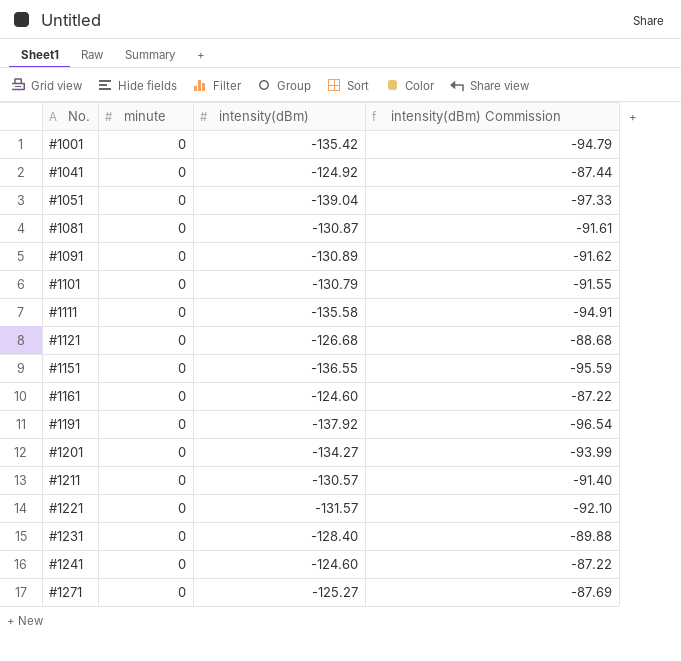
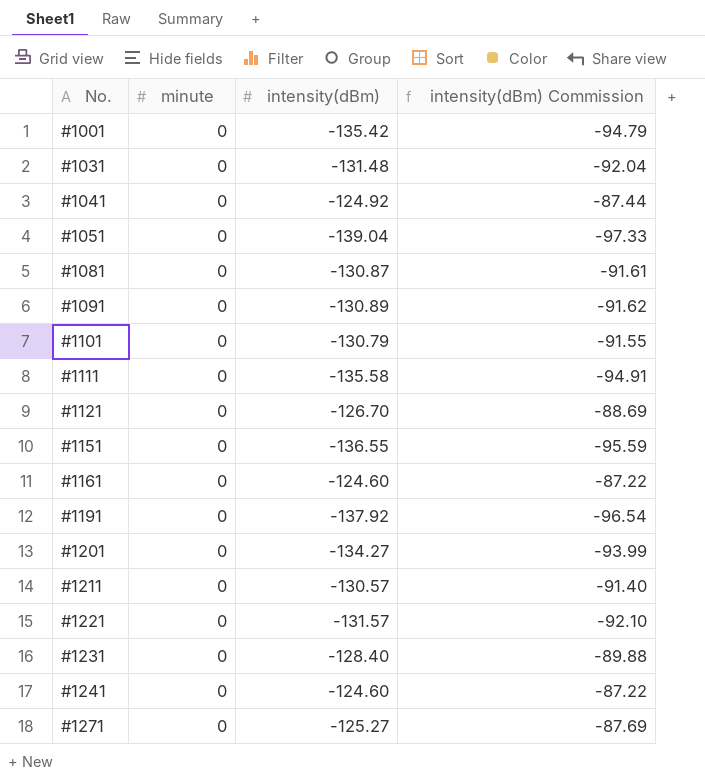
row #1031: none -> 0 | -131.48 | -92.04
#1121 | intensity(dBm): -126.68 -> -126.70
#1121 | intensity(dBm) Commission: -88.68 -> -88.69

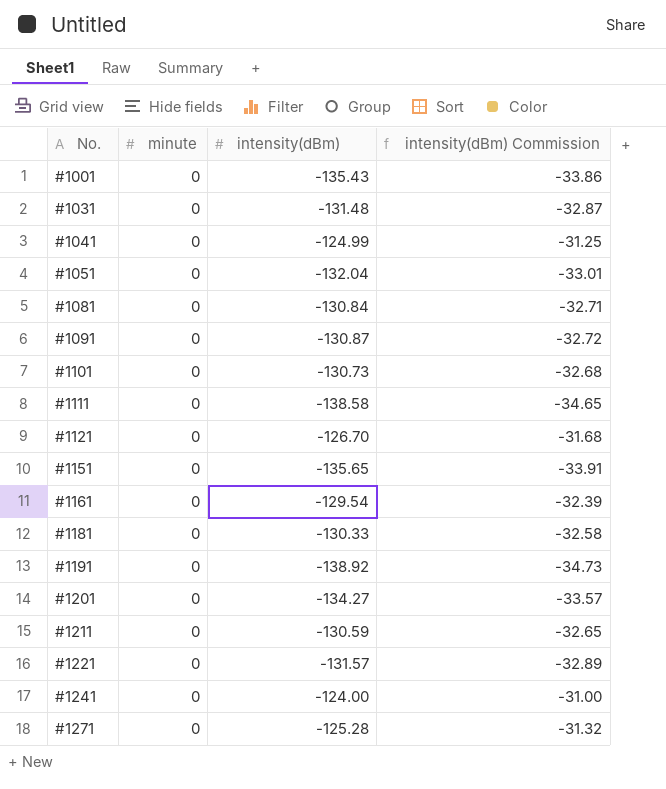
column intensity(dBm) Commission | formula: [intensity(dBm)] * 0.7 -> [intensity(dBm)] * 0.25
row #1231: 0 | -128.40 | -89.88 -> none
#1001 | intensity(dBm): -135.42 -> -135.43
#1041 | intensity(dBm): -124.92 -> -124.99
#1051 | intensity(dBm): -139.04 -> -132.04
#1081 | intensity(dBm): -130.87 -> -130.84
#1091 | intensity(dBm): -130.89 -> -130.87
#1101 | intensity(dBm): -130.79 -> -130.73
#1111 | intensity(dBm): -135.58 -> -138.58
#1151 | intensity(dBm): -136.55 -> -135.65
#1161 | intensity(dBm): -124.60 -> -129.54
row #1181: none -> 0 | -130.33 | -32.58
#1191 | intensity(dBm): -137.92 -> -138.92
#1211 | intensity(dBm): -130.57 -> -130.59
#1241 | intensity(dBm): -124.60 -> -124.00
#1271 | intensity(dBm): -125.27 -> -125.28

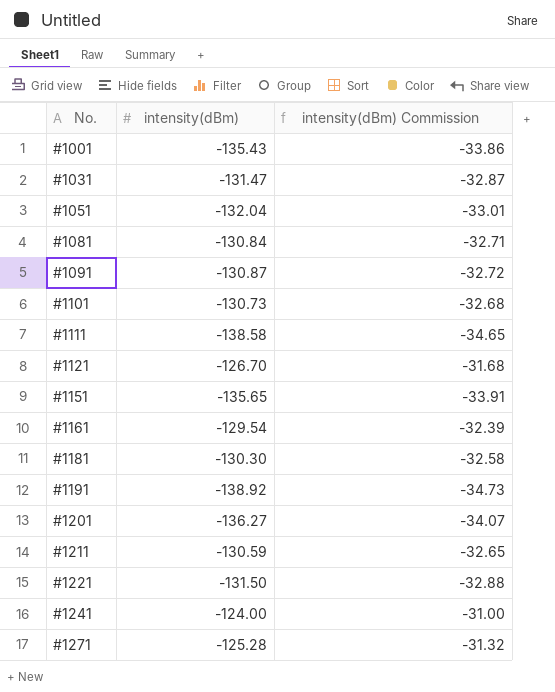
column minute | position: 2 -> none
row #1041: 0 | -124.99 | -31.25 -> none
#1031 | intensity(dBm): -131.48 -> -131.47
#1181 | intensity(dBm): -130.33 -> -130.30
#1201 | intensity(dBm): -134.27 -> -136.27
#1201 | intensity(dBm) Commission: -33.57 -> -34.07
#1221 | intensity(dBm): -131.57 -> -131.50
#1221 | intensity(dBm) Commission: -32.89 -> -32.88

